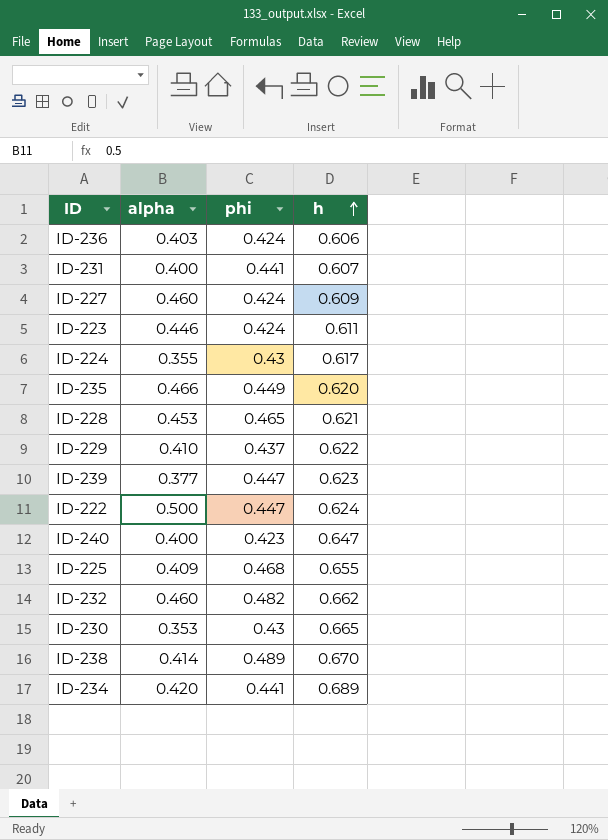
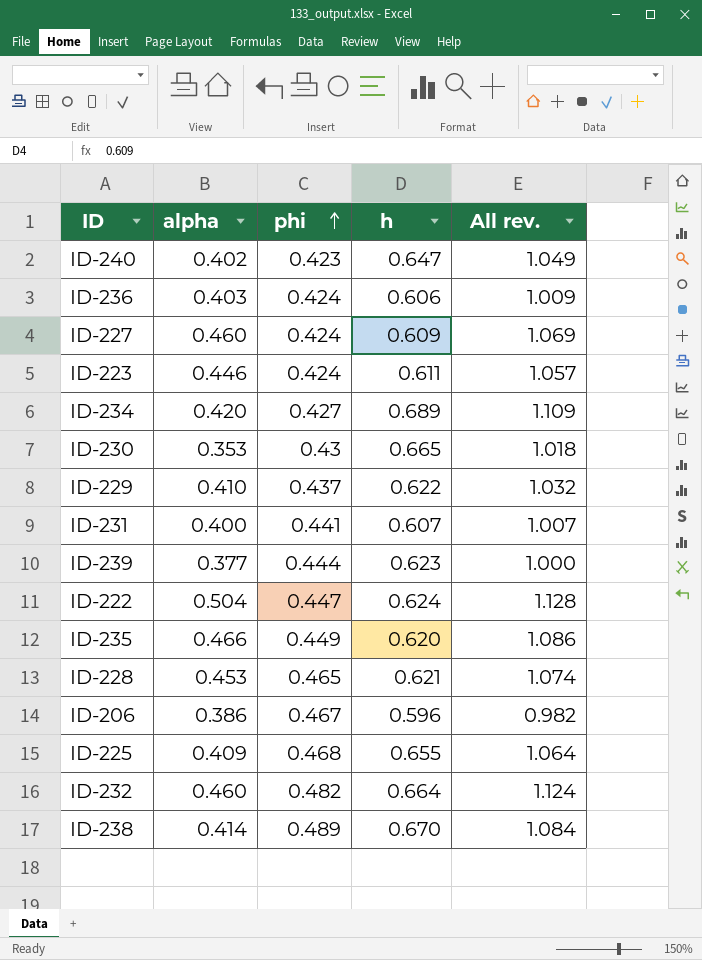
row order: h ascending -> phi ascending
column All rev. | formula: none -> [alpha] + [h]
row ID-224: 0.355 | 0.43 | 0.617 -> none
ID-240 | alpha: 0.400 -> 0.402
ID-234 | phi: 0.441 -> 0.427
ID-239 | phi: 0.447 -> 0.444
ID-222 | alpha: 0.500 -> 0.504
row ID-206: none -> 0.386 | 0.467 | 0.596 | 0.982
ID-232 | h: 0.662 -> 0.664

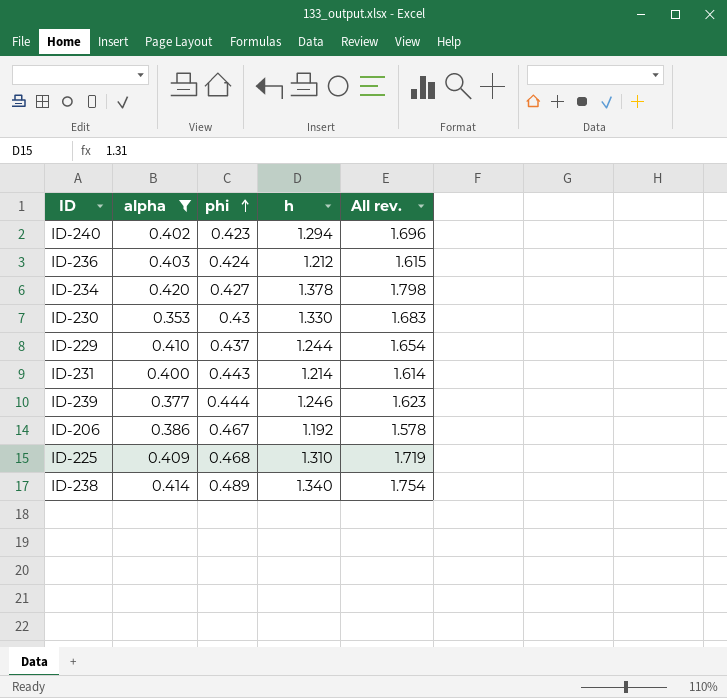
filter: none -> alpha <= 0.420
ID-240 | h: 0.647 -> 1.294
ID-240 | All rev.: 1.049 -> 1.696
ID-236 | h: 0.606 -> 1.212
ID-236 | All rev.: 1.009 -> 1.615
ID-234 | h: 0.689 -> 1.378
ID-234 | All rev.: 1.109 -> 1.798
ID-230 | h: 0.665 -> 1.330
ID-230 | All rev.: 1.018 -> 1.683
ID-229 | h: 0.622 -> 1.244
ID-229 | All rev.: 1.032 -> 1.654
ID-231 | phi: 0.441 -> 0.443
ID-231 | h: 0.607 -> 1.214
ID-231 | All rev.: 1.007 -> 1.614
ID-239 | h: 0.623 -> 1.246
ID-239 | All rev.: 1.000 -> 1.623
ID-206 | h: 0.596 -> 1.192
ID-206 | All rev.: 0.982 -> 1.578
ID-225 | h: 0.655 -> 1.310
ID-225 | All rev.: 1.064 -> 1.719
ID-238 | h: 0.670 -> 1.340
ID-238 | All rev.: 1.084 -> 1.754

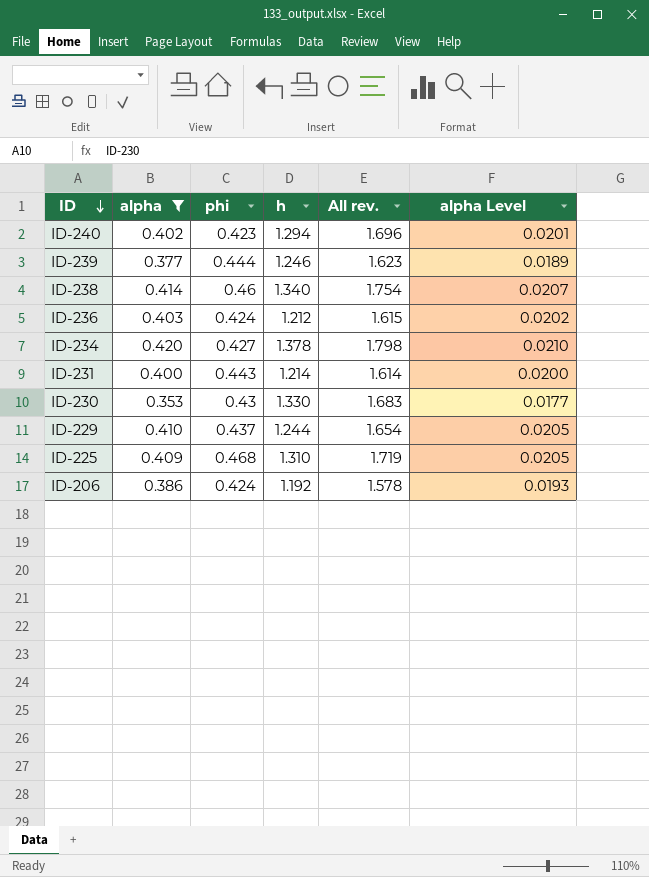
row order: phi ascending -> ID descending
column alpha Level | formula: none -> [alpha] * 0.05
ID-238 | phi: 0.489 -> 0.46
ID-206 | phi: 0.467 -> 0.424

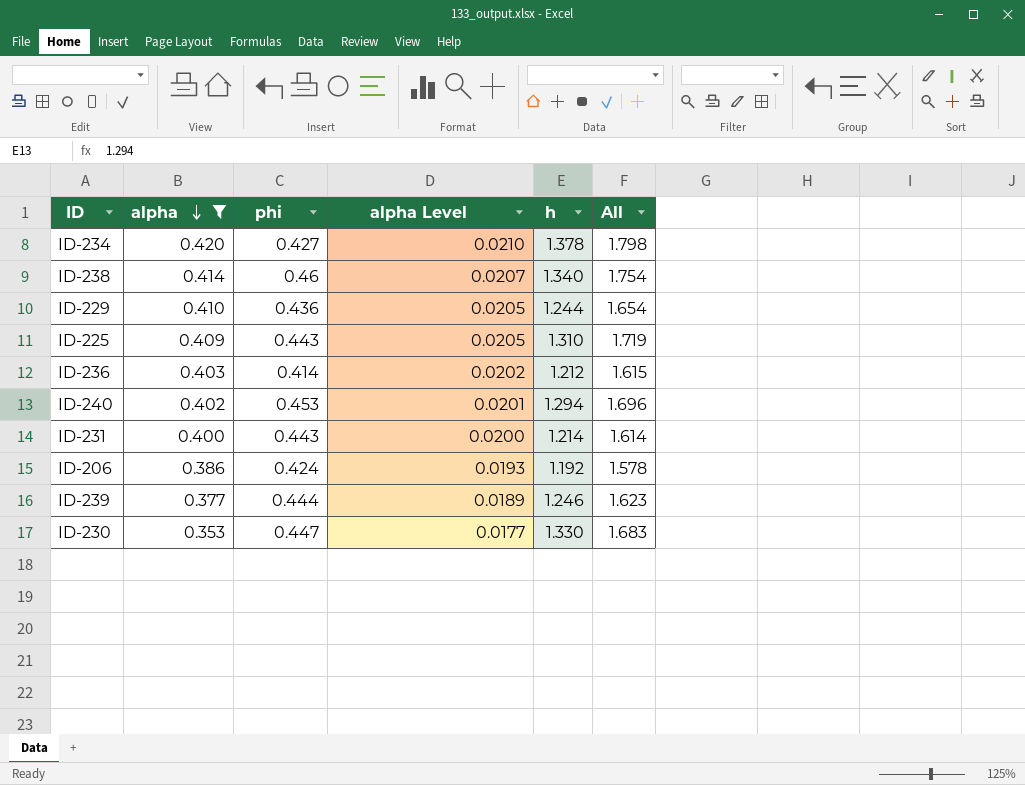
row order: ID descending -> alpha descending
column alpha Level | position: 6 -> 4
column name: All rev. -> All
ID-229 | phi: 0.437 -> 0.436
ID-225 | phi: 0.468 -> 0.443
ID-236 | phi: 0.424 -> 0.414
ID-240 | phi: 0.423 -> 0.453
ID-230 | phi: 0.43 -> 0.447

